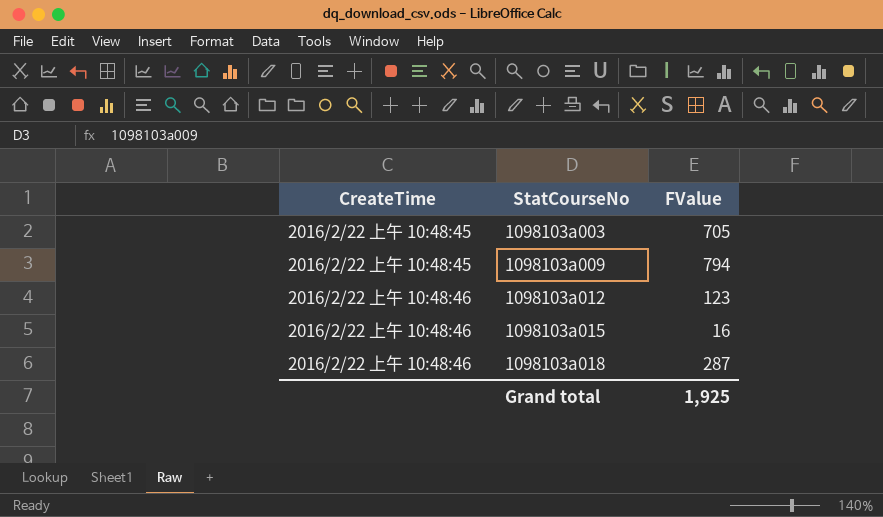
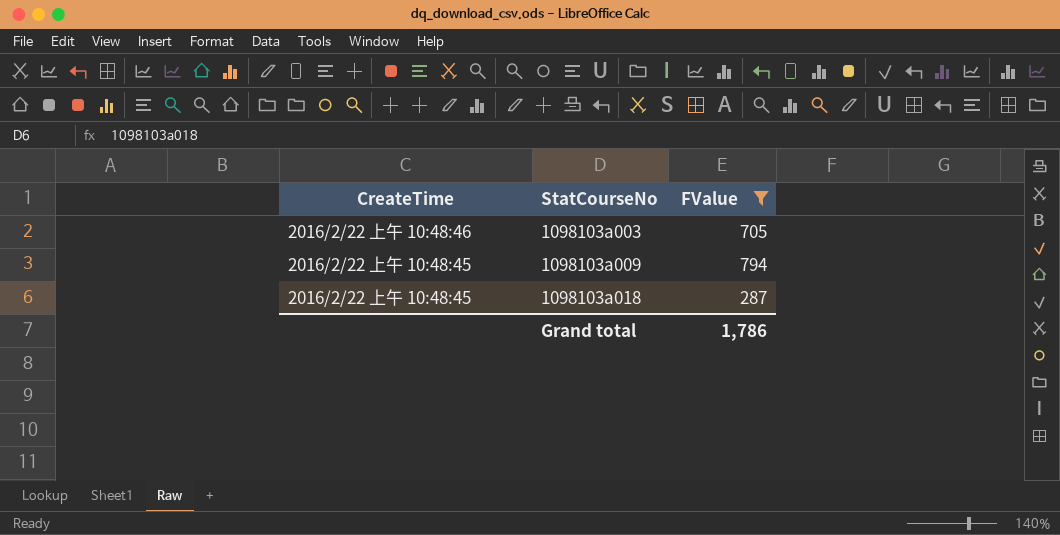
filter: none -> FValue >= 287
1098103a003 | CreateTime: 2016/2/22 上午 10:48:45 -> 2016/2/22 上午 10:48:46
1098103a018 | CreateTime: 2016/2/22 上午 10:48:46 -> 2016/2/22 上午 10:48:45
Grand total | FValue: 1,925 -> 1,786

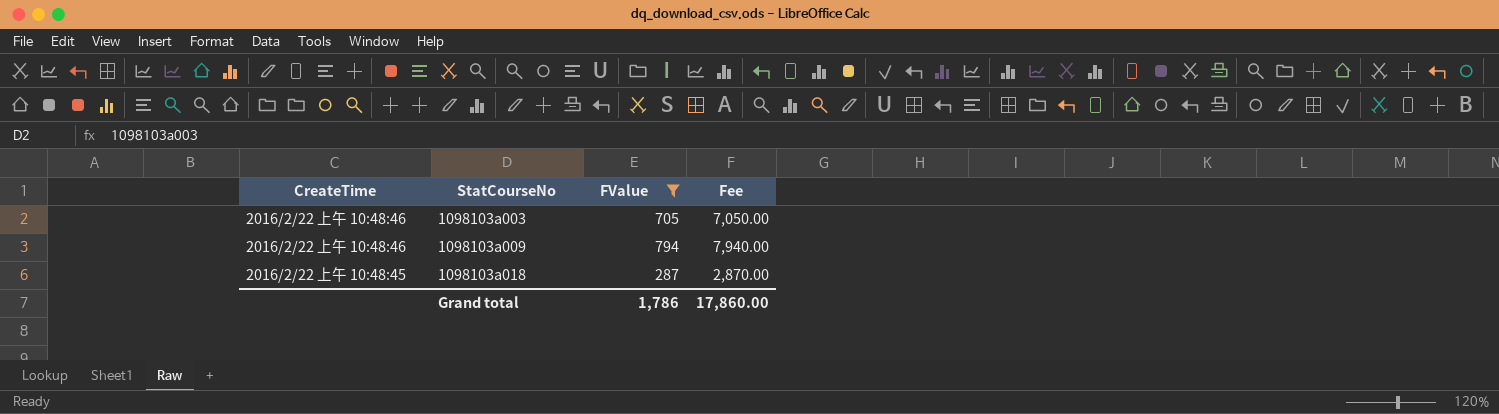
column Fee | formula: none -> [FValue] * 10
1098103a009 | CreateTime: 2016/2/22 上午 10:48:45 -> 2016/2/22 上午 10:48:46

